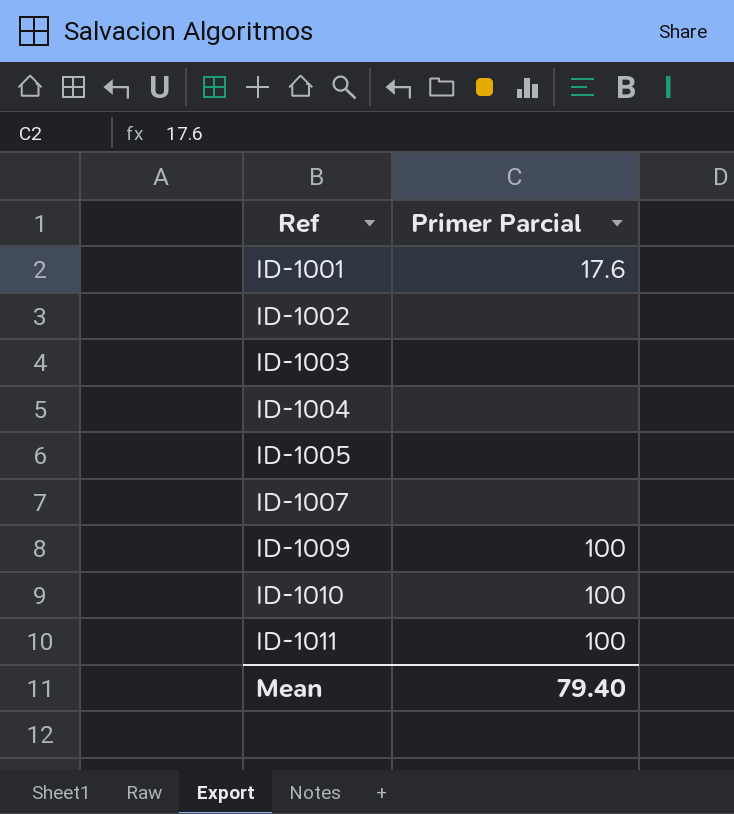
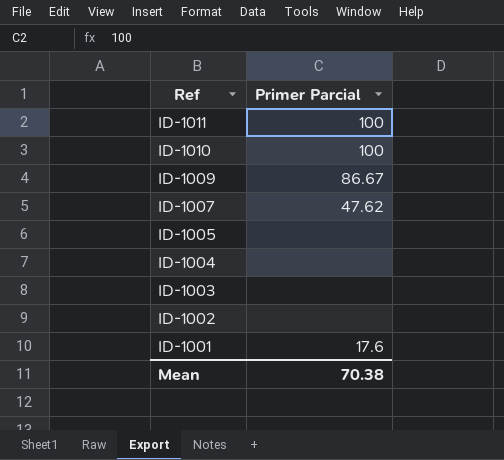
row order: Ref ascending -> Ref descending
ID-1009 | Primer Parcial: 100 -> 86.67
ID-1007 | Primer Parcial: none -> 47.62
Mean | Primer Parcial: 79.40 -> 70.38

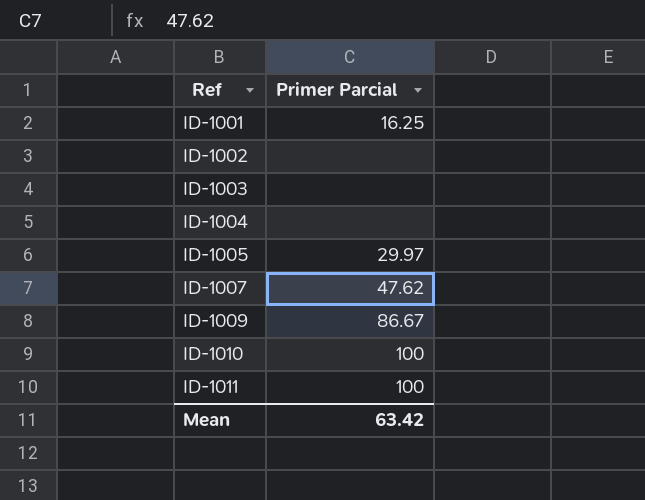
row order: Ref descending -> Ref ascending
ID-1001 | Primer Parcial: 17.6 -> 16.25
ID-1005 | Primer Parcial: none -> 29.97
Mean | Primer Parcial: 70.38 -> 63.42

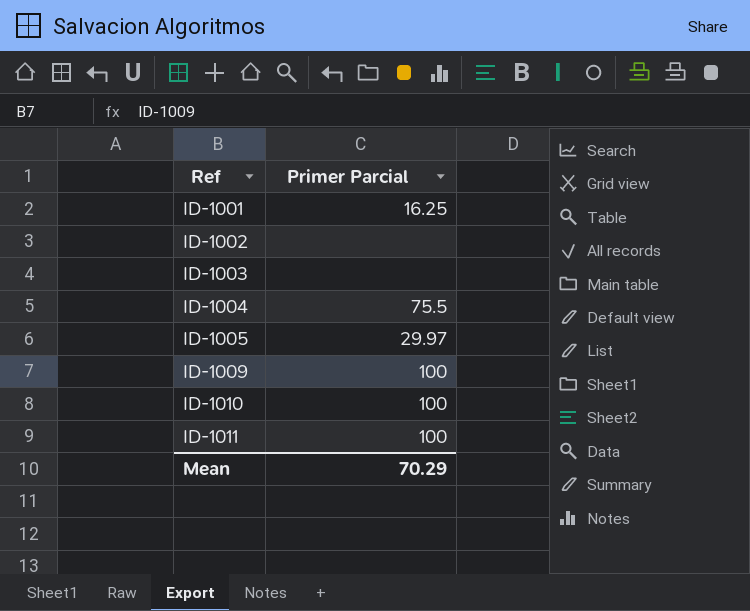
row ID-1007: 47.62 -> none
ID-1004 | Primer Parcial: none -> 75.5
ID-1009 | Primer Parcial: 86.67 -> 100
Mean | Primer Parcial: 63.42 -> 70.29

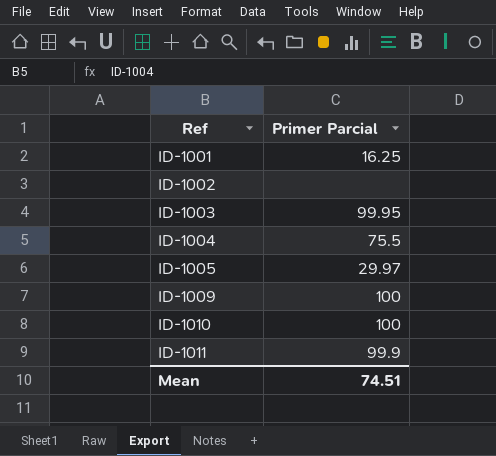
ID-1003 | Primer Parcial: none -> 99.95
ID-1011 | Primer Parcial: 100 -> 99.9
Mean | Primer Parcial: 70.29 -> 74.51

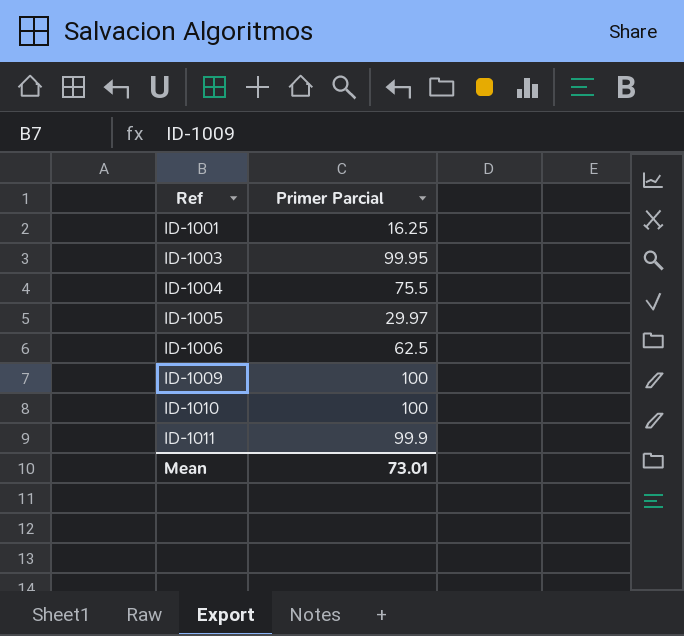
row ID-1002: none -> none
row ID-1006: none -> 62.5
Mean | Primer Parcial: 74.51 -> 73.01

